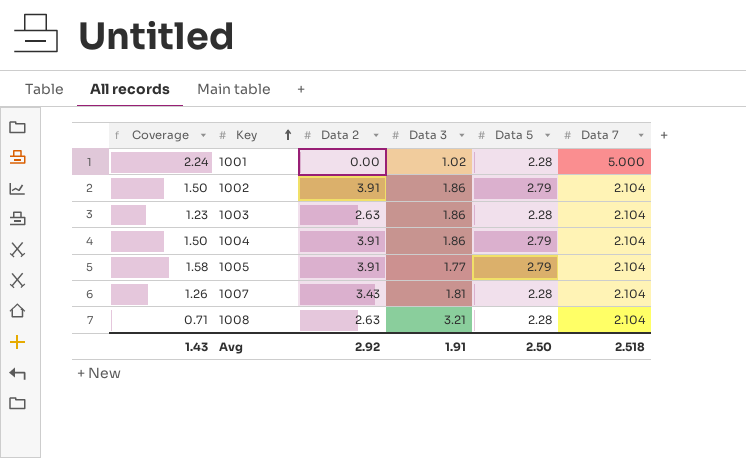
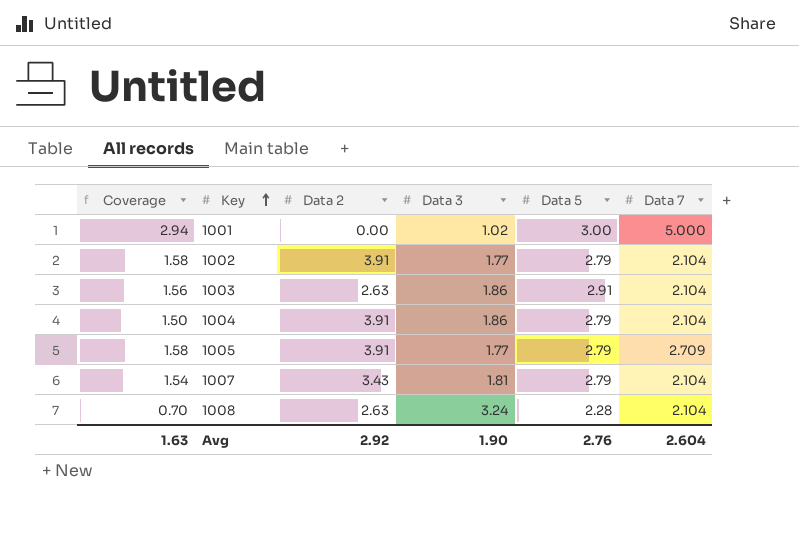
1001 | Coverage: 2.24 -> 2.94
1001 | Data 5: 2.28 -> 3.00
1002 | Coverage: 1.50 -> 1.58
1002 | Data 3: 1.86 -> 1.77
1003 | Coverage: 1.23 -> 1.56
1003 | Data 5: 2.28 -> 2.91
1005 | Data 7: 2.104 -> 2.709
1007 | Coverage: 1.26 -> 1.54
1007 | Data 5: 2.28 -> 2.79
1008 | Coverage: 0.71 -> 0.70
1008 | Data 3: 3.21 -> 3.24
Avg | Coverage: 1.43 -> 1.63
Avg | Data 3: 1.91 -> 1.90
Avg | Data 5: 2.50 -> 2.76
Avg | Data 7: 2.518 -> 2.604

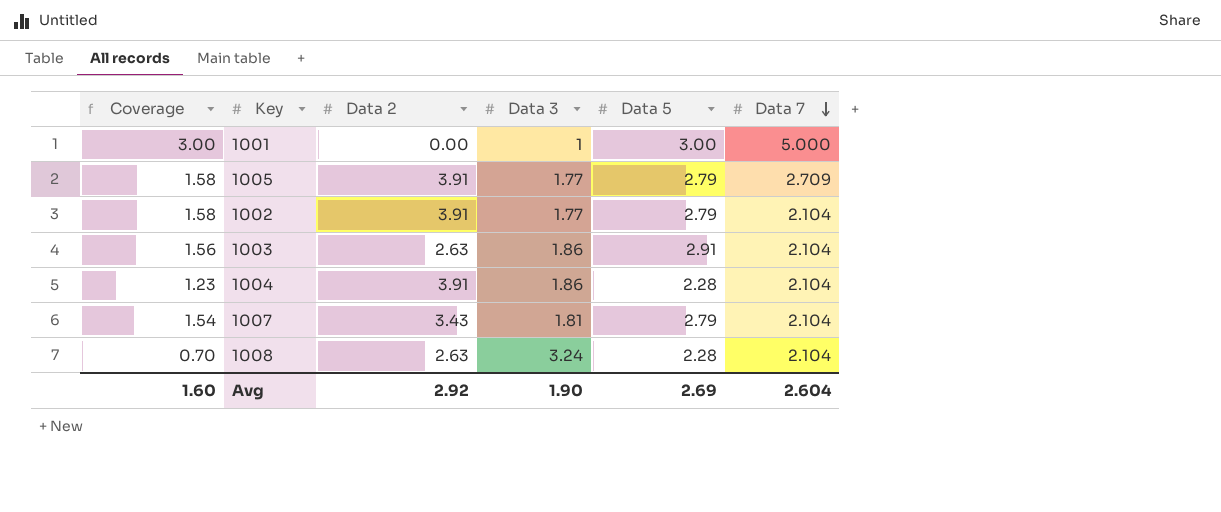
row order: Key ascending -> Data 7 descending
1001 | Coverage: 2.94 -> 3.00
1001 | Data 3: 1.02 -> 1
1004 | Coverage: 1.50 -> 1.23
1004 | Data 5: 2.79 -> 2.28
Avg | Coverage: 1.63 -> 1.60
Avg | Data 5: 2.76 -> 2.69

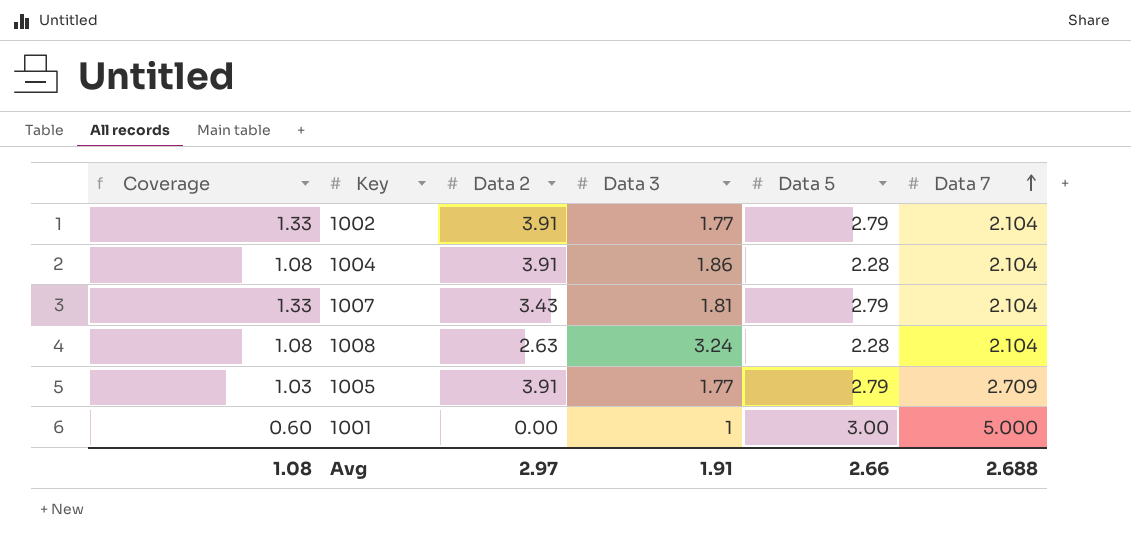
row order: Data 7 descending -> Data 7 ascending
column Coverage | formula: [Data 5] / [Data 3] -> [Data 5] / [Data 7]
row 1003: 1.56 | 2.63 | 1.86 | 2.91 | 2.104 -> none
Avg | Coverage: 1.60 -> 1.08
Avg | Data 2: 2.92 -> 2.97
Avg | Data 3: 1.90 -> 1.91
Avg | Data 5: 2.69 -> 2.66
Avg | Data 7: 2.604 -> 2.688

